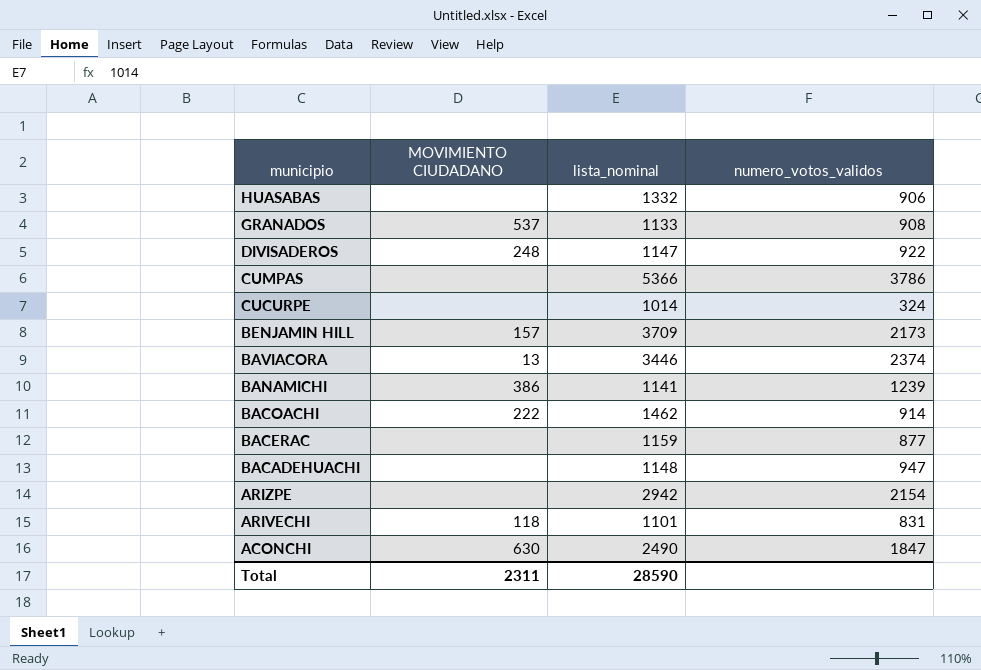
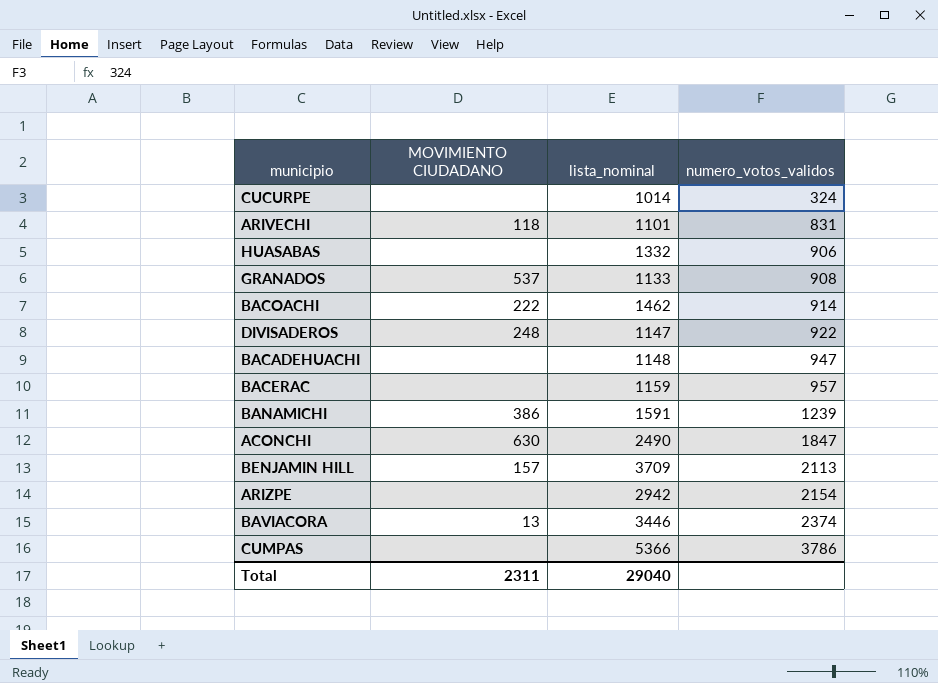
row order: municipio descending -> numero_votos_validos ascending
BACERAC | numero_votos_validos: 877 -> 957
BANAMICHI | lista_nominal: 1141 -> 1591
BENJAMIN HILL | numero_votos_validos: 2173 -> 2113
Total | lista_nominal: 28590 -> 29040

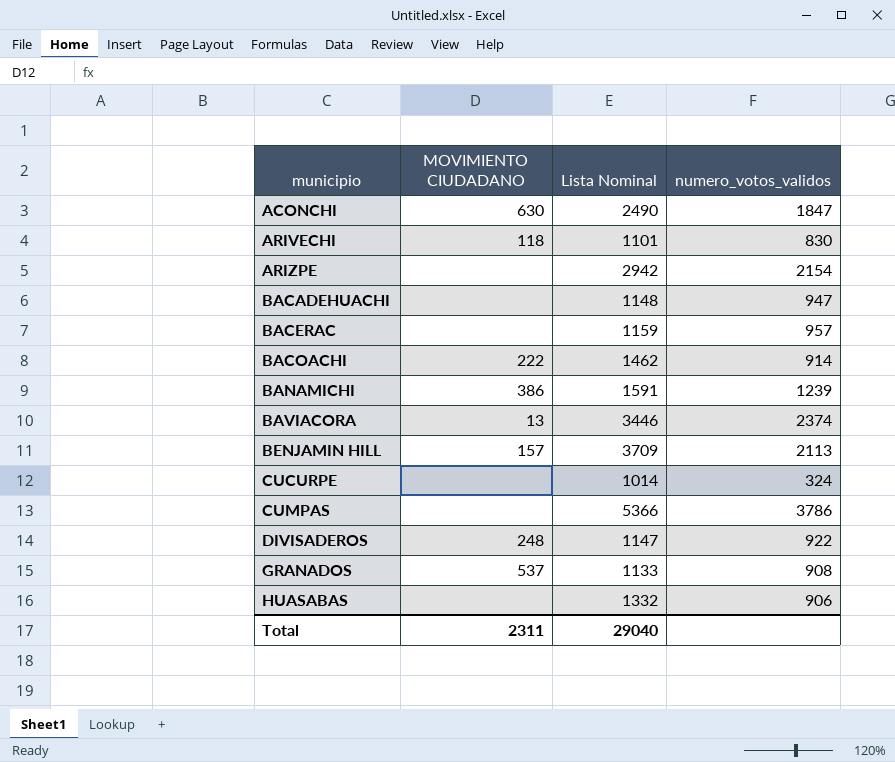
row order: numero_votos_validos ascending -> municipio ascending
column name: lista_nominal -> Lista Nominal
ARIVECHI | numero_votos_validos: 831 -> 830

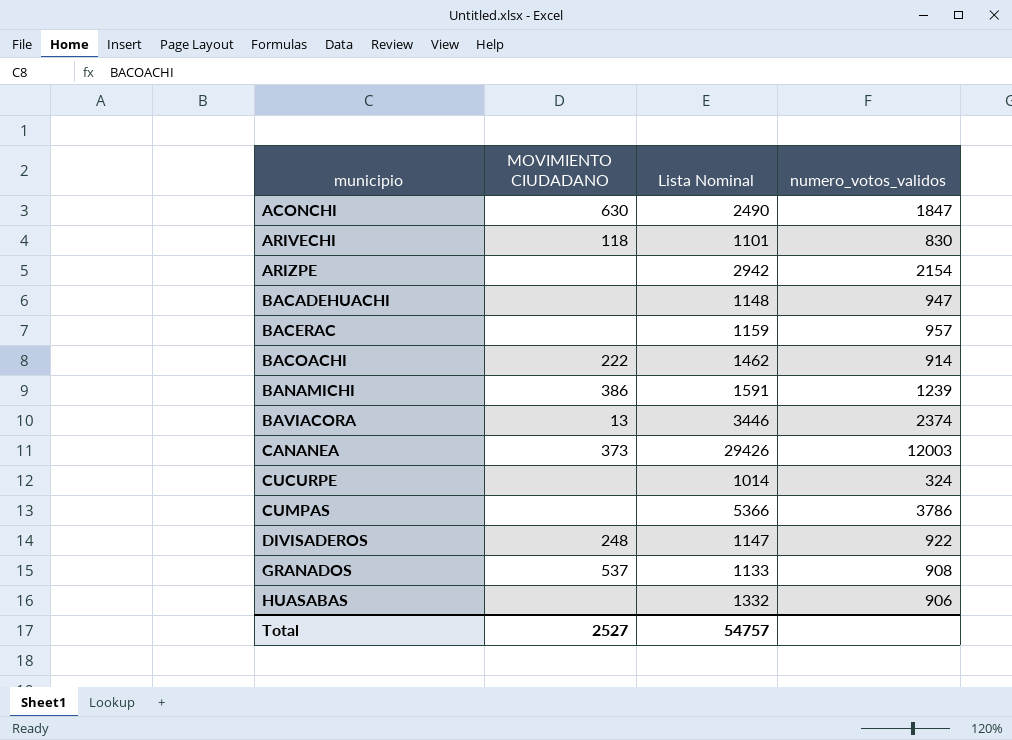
row BENJAMIN HILL: 157 | 3709 | 2113 -> none
row CANANEA: none -> 373 | 29426 | 12003
Total | MOVIMIENTO CIUDADANO: 2311 -> 2527
Total | Lista Nominal: 29040 -> 54757

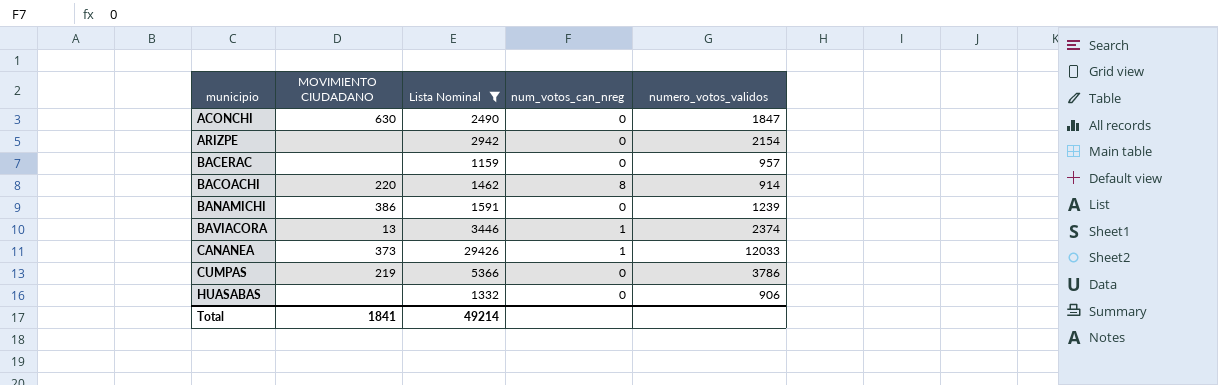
filter: none -> Lista Nominal >= 1159
column num_votos_can_nreg | position: none -> 4
BACOACHI | MOVIMIENTO CIUDADANO: 222 -> 220
CANANEA | numero_votos_validos: 12003 -> 12033
CUMPAS | MOVIMIENTO CIUDADANO: none -> 219
Total | MOVIMIENTO CIUDADANO: 2527 -> 1841
Total | Lista Nominal: 54757 -> 49214

